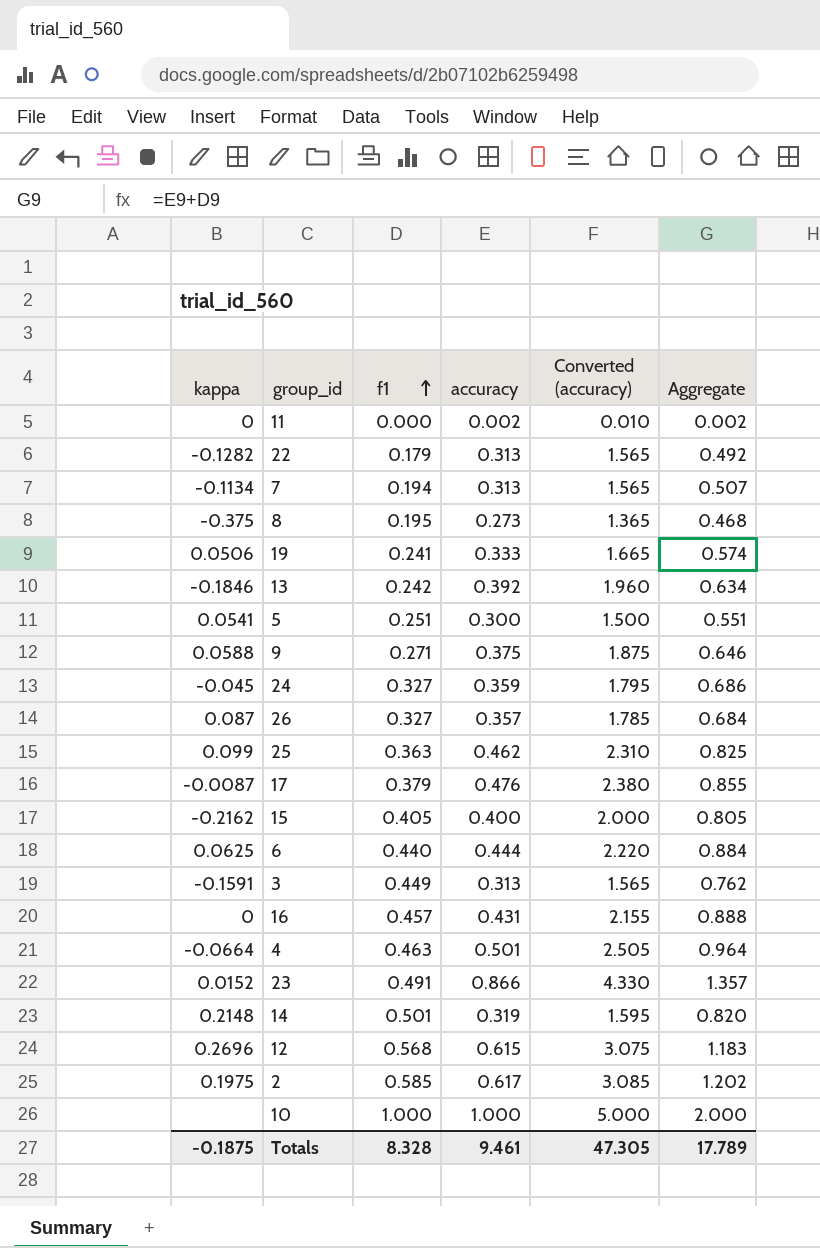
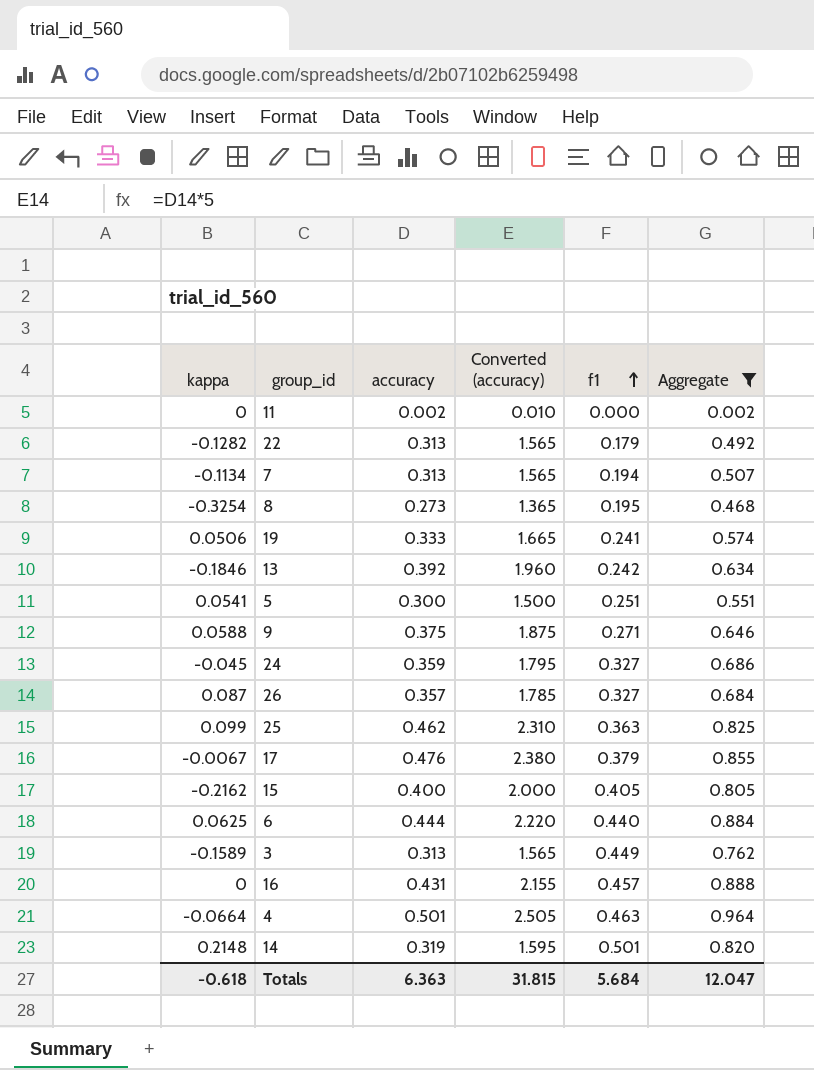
filter: none -> Aggregate <= 0.964
column f1 | position: 3 -> 5
8 | kappa: -0.375 -> -0.3254
17 | kappa: -0.0087 -> -0.0067
3 | kappa: -0.1591 -> -0.1589
Totals | kappa: -0.1875 -> -0.618
Totals | accuracy: 9.461 -> 6.363
Totals | Converted (accuracy): 47.305 -> 31.815
Totals | f1: 8.328 -> 5.684
Totals | Aggregate: 17.789 -> 12.047

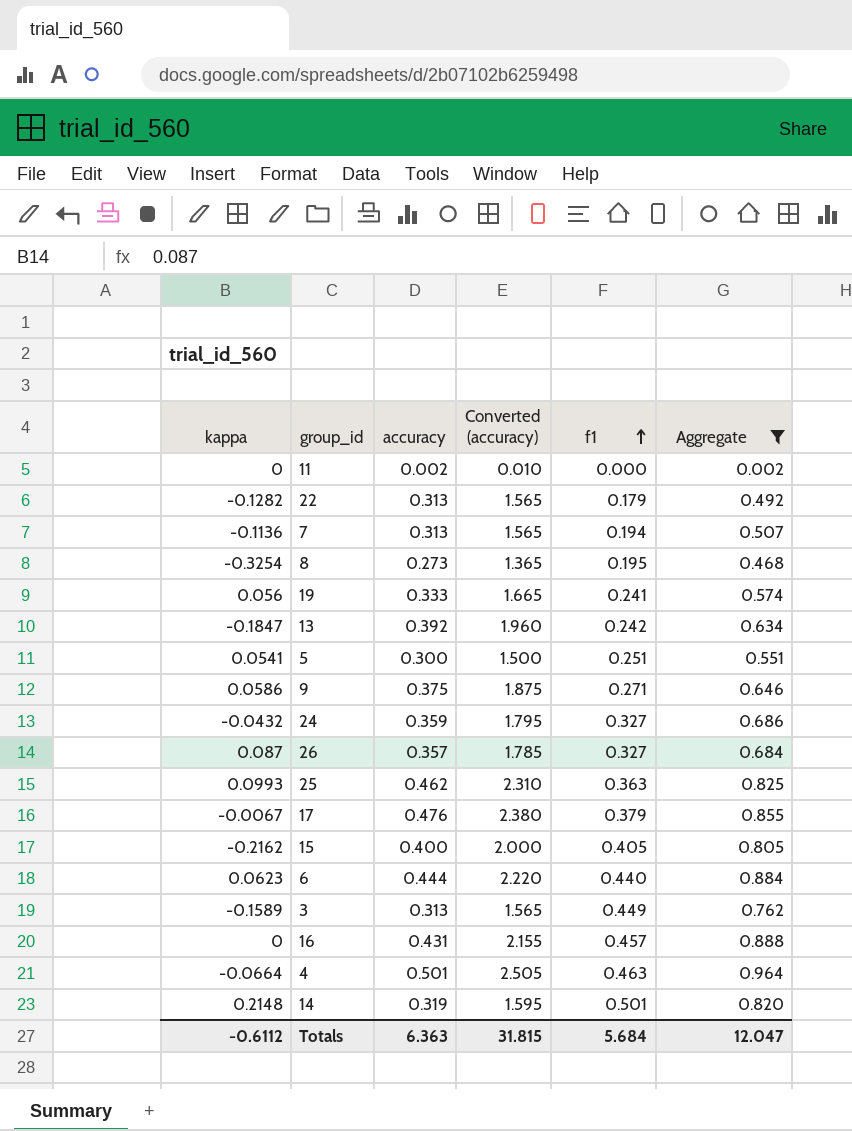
7 | kappa: -0.1134 -> -0.1136
19 | kappa: 0.0506 -> 0.056
13 | kappa: -0.1846 -> -0.1847
9 | kappa: 0.0588 -> 0.0586
24 | kappa: -0.045 -> -0.0432
25 | kappa: 0.099 -> 0.0993
6 | kappa: 0.0625 -> 0.0623
Totals | kappa: -0.618 -> -0.6112

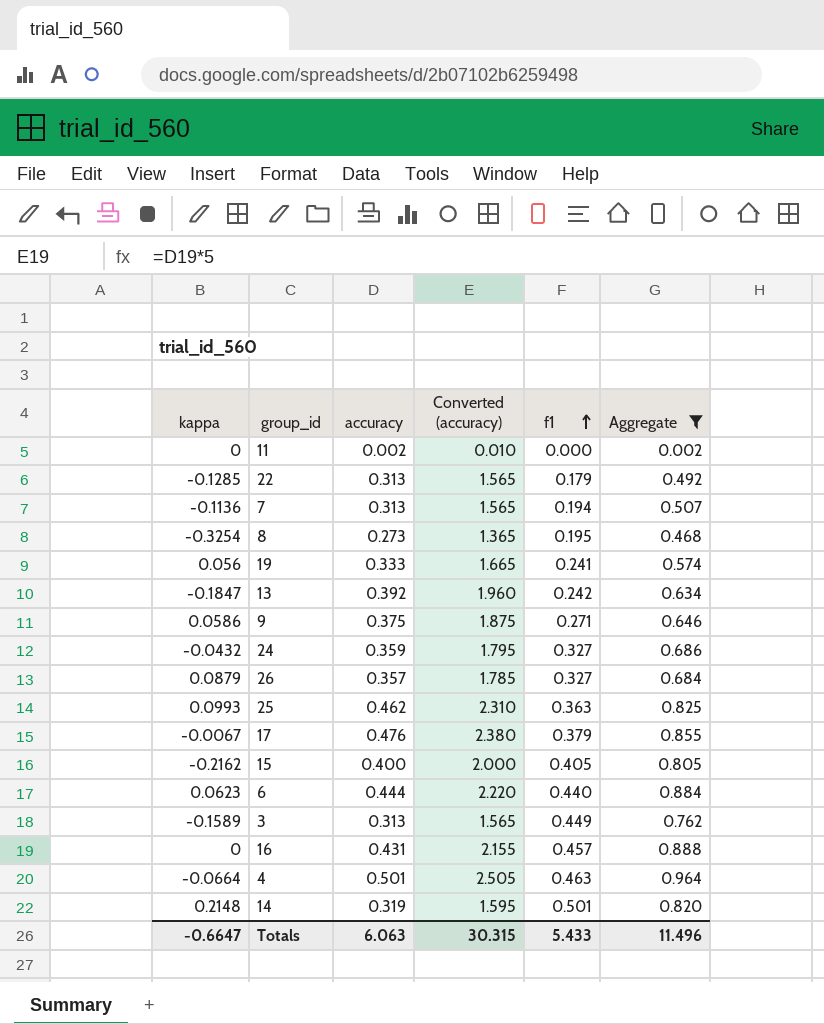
row 5: 0.0541 | 0.300 | 1.500 | 0.251 | 0.551 -> none
22 | kappa: -0.1282 -> -0.1285
26 | kappa: 0.087 -> 0.0879
Totals | kappa: -0.6112 -> -0.6647
Totals | accuracy: 6.363 -> 6.063
Totals | Converted (accuracy): 31.815 -> 30.315
Totals | f1: 5.684 -> 5.433
Totals | Aggregate: 12.047 -> 11.496

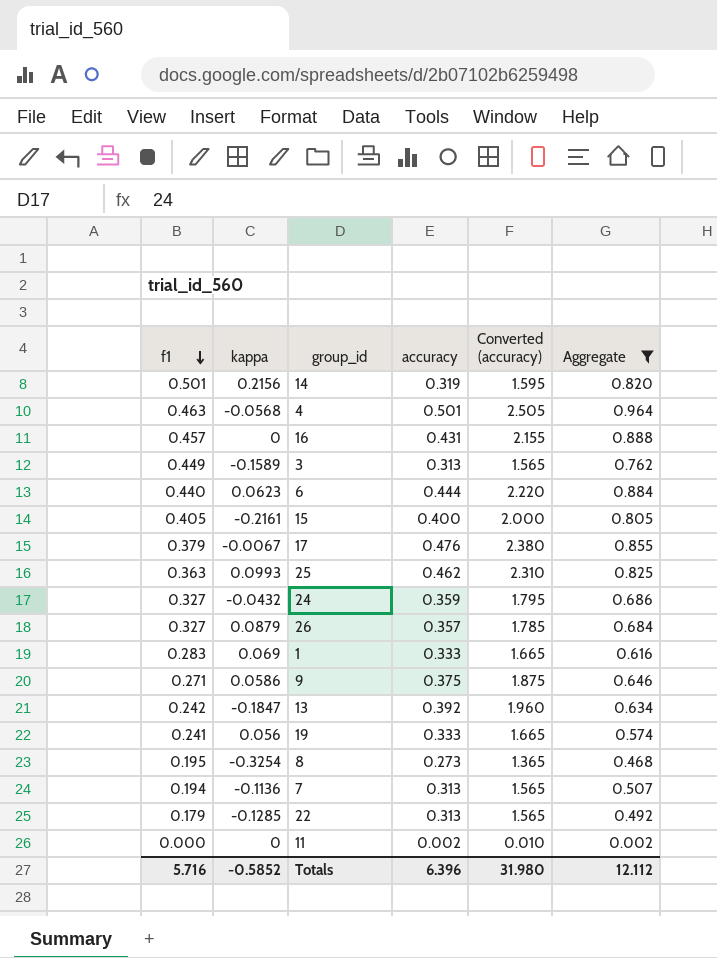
row order: f1 ascending -> f1 descending
column f1 | position: 5 -> 1
14 | kappa: 0.2148 -> 0.2156
4 | kappa: -0.0664 -> -0.0568
15 | kappa: -0.2162 -> -0.2161
row 1: none -> 0.283 | 0.069 | 0.333 | 1.665 | 0.616
Totals | f1: 5.433 -> 5.716
Totals | kappa: -0.6647 -> -0.5852
Totals | accuracy: 6.063 -> 6.396
Totals | Converted (accuracy): 30.315 -> 31.980
Totals | Aggregate: 11.496 -> 12.112

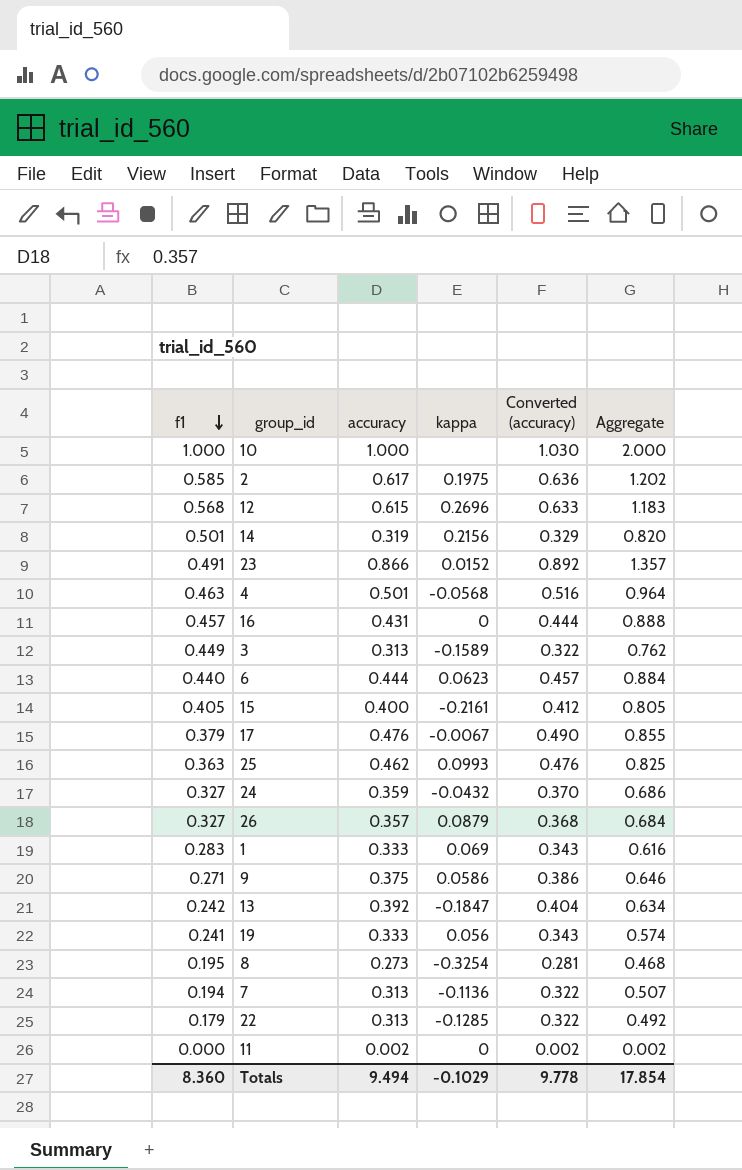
filter: Aggregate <= 0.964 -> none
column kappa | position: 2 -> 4
column Converted (accuracy) | formula: [accuracy] * 5 -> [accuracy] * 1.03
Totals | f1: 5.716 -> 8.360
Totals | accuracy: 6.396 -> 9.494
Totals | kappa: -0.5852 -> -0.1029
Totals | Converted (accuracy): 31.980 -> 9.778
Totals | Aggregate: 12.112 -> 17.854

